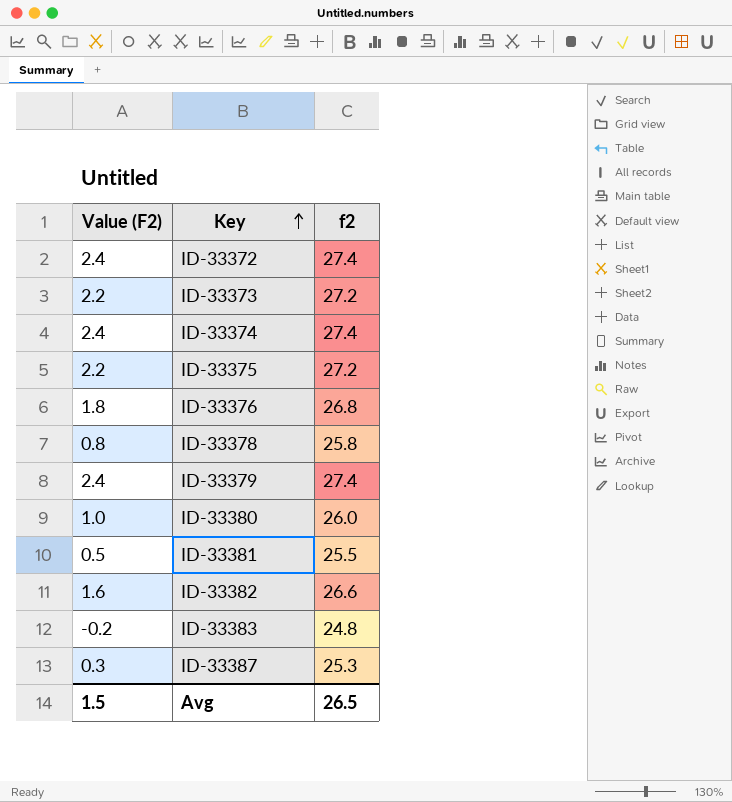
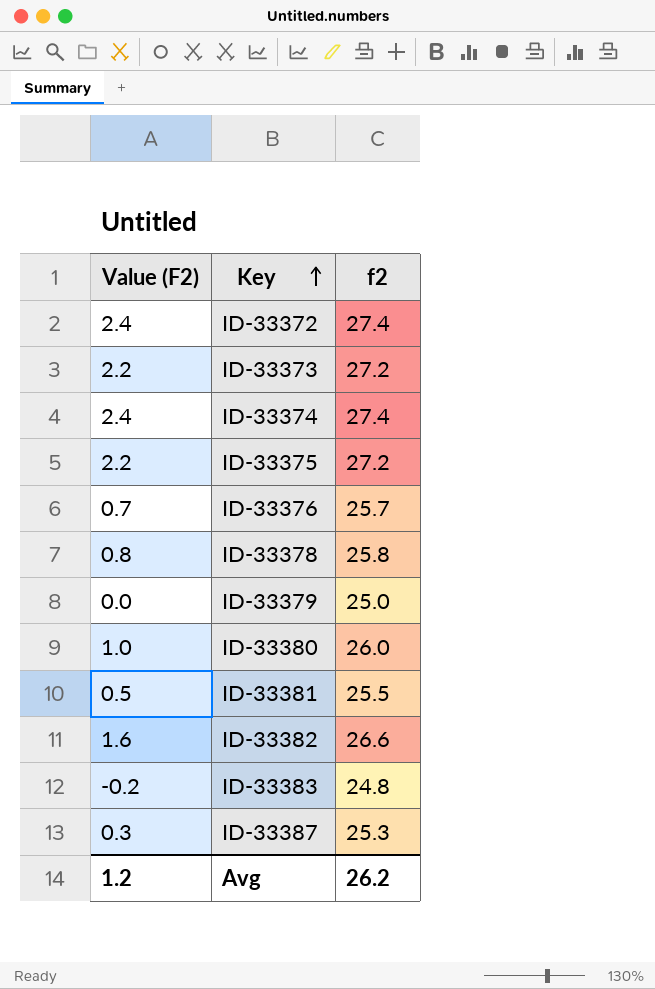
ID-33376 | Value (F2): 1.8 -> 0.7
ID-33376 | f2: 26.8 -> 25.7
ID-33379 | Value (F2): 2.4 -> 0.0
ID-33379 | f2: 27.4 -> 25.0
Avg | Value (F2): 1.5 -> 1.2
Avg | f2: 26.5 -> 26.2

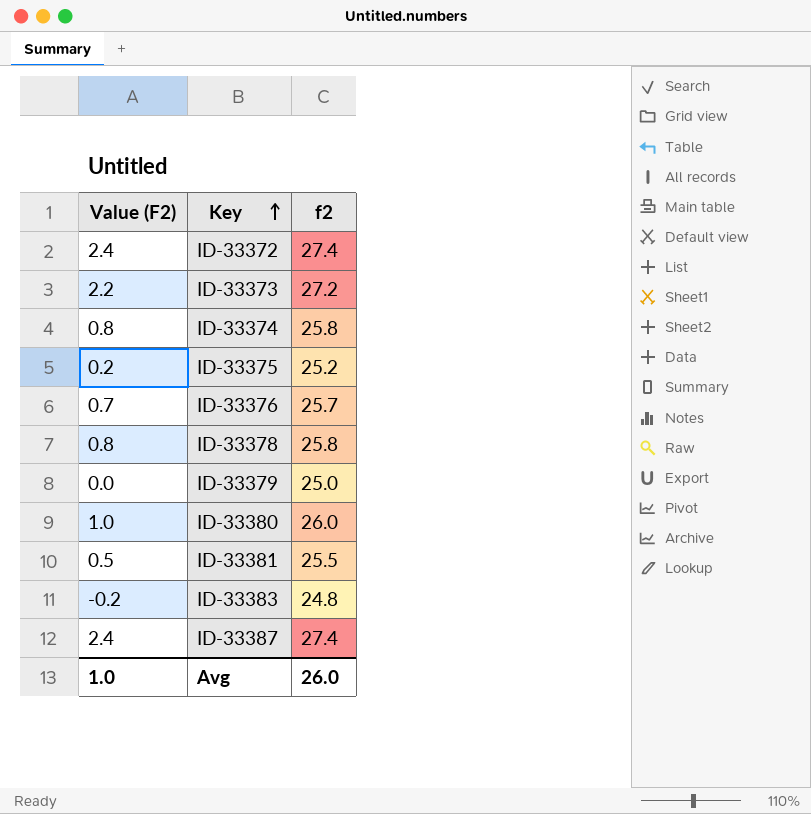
row ID-33382: 1.6 | 26.6 -> none
ID-33374 | Value (F2): 2.4 -> 0.8
ID-33374 | f2: 27.4 -> 25.8
ID-33375 | Value (F2): 2.2 -> 0.2
ID-33375 | f2: 27.2 -> 25.2
ID-33387 | Value (F2): 0.3 -> 2.4
ID-33387 | f2: 25.3 -> 27.4
Avg | Value (F2): 1.2 -> 1.0
Avg | f2: 26.2 -> 26.0

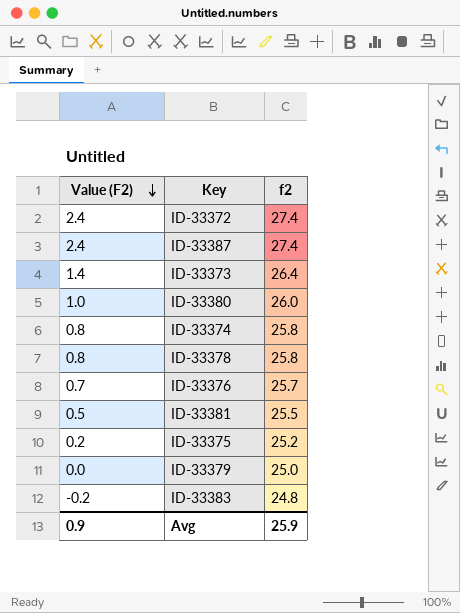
row order: Key ascending -> Value (F2) descending
ID-33373 | Value (F2): 2.2 -> 1.4
ID-33373 | f2: 27.2 -> 26.4
Avg | Value (F2): 1.0 -> 0.9
Avg | f2: 26.0 -> 25.9

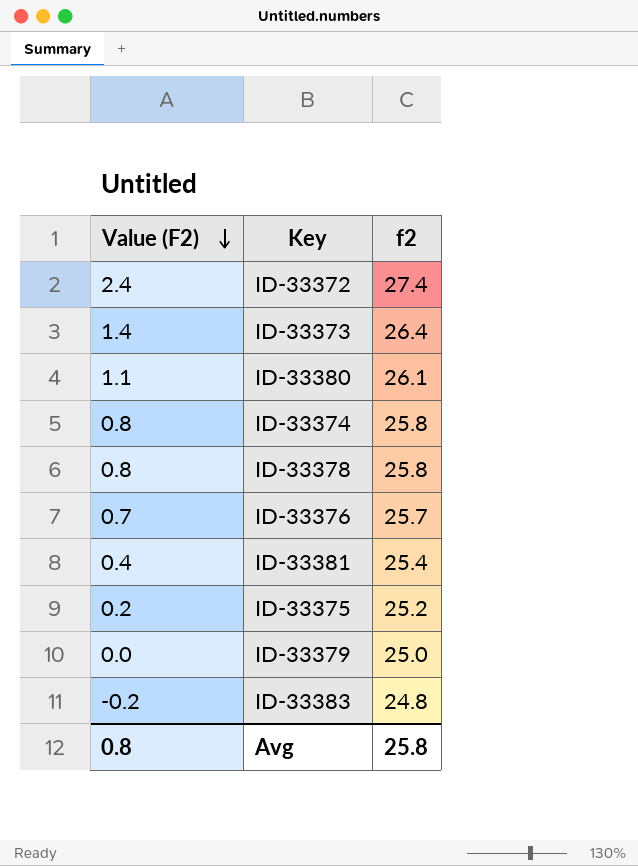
row ID-33387: 2.4 | 27.4 -> none
ID-33380 | Value (F2): 1.0 -> 1.1
ID-33380 | f2: 26.0 -> 26.1
ID-33381 | Value (F2): 0.5 -> 0.4
ID-33381 | f2: 25.5 -> 25.4
Avg | Value (F2): 0.9 -> 0.8
Avg | f2: 25.9 -> 25.8

